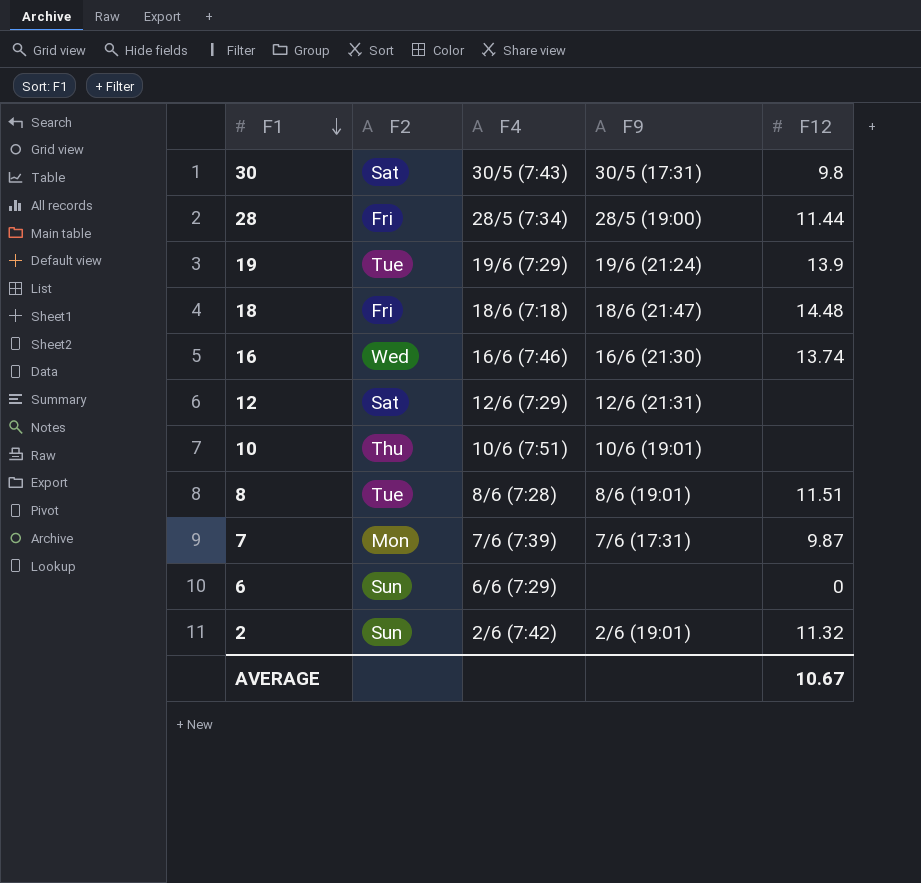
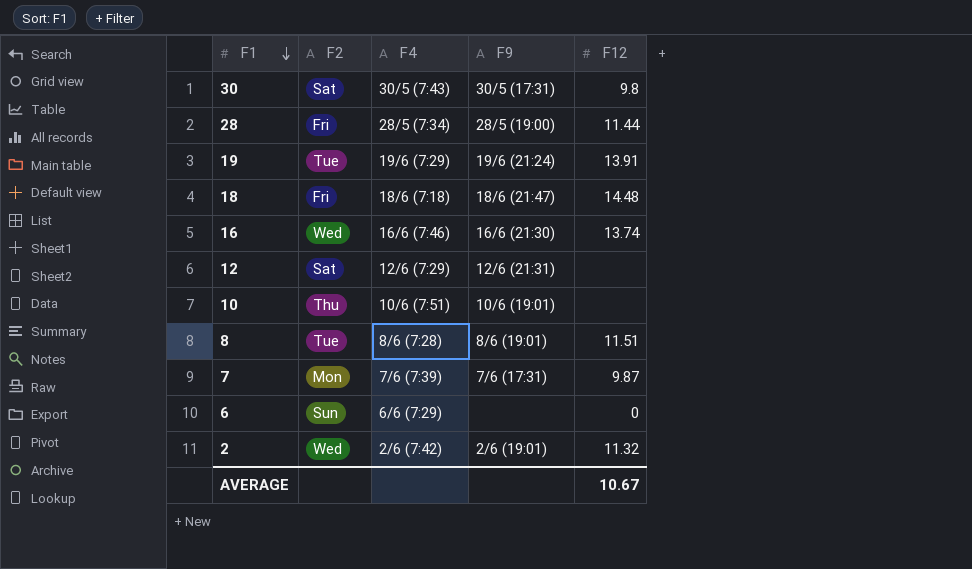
19 | F12: 13.9 -> 13.91
2 | F2: Sun -> Wed

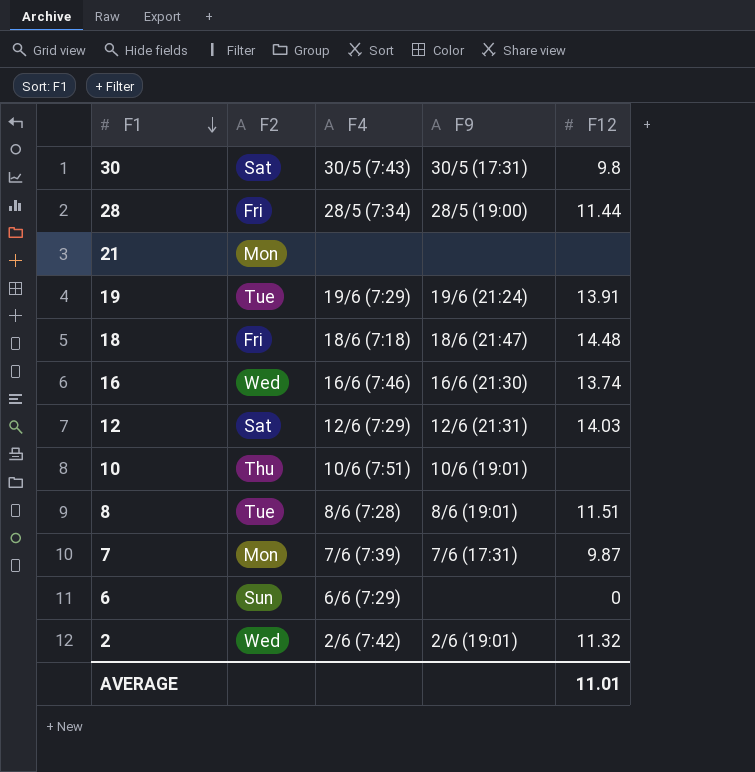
row 21: none -> Mon | none | none | none
12 | F12: none -> 14.03
AVERAGE | F12: 10.67 -> 11.01

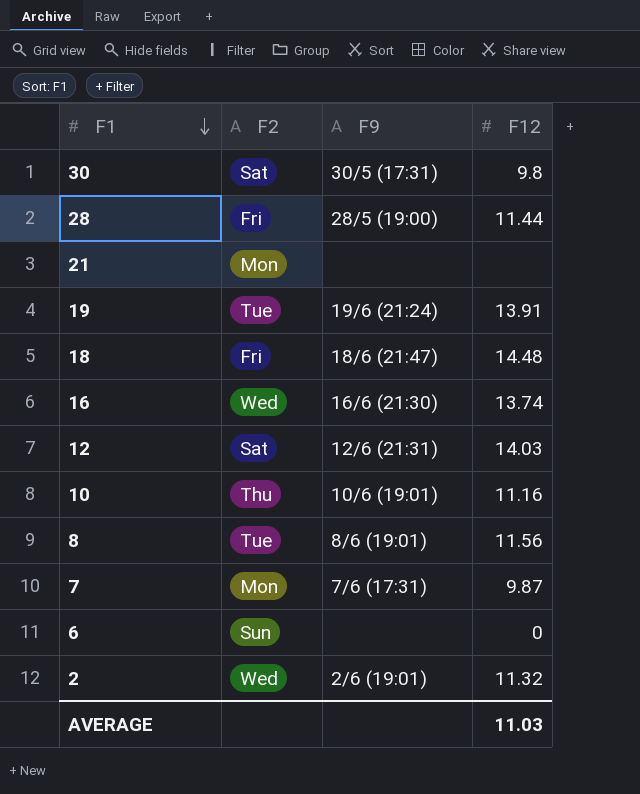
column F4 | position: 3 -> none
10 | F12: none -> 11.16
8 | F12: 11.51 -> 11.56
AVERAGE | F12: 11.01 -> 11.03

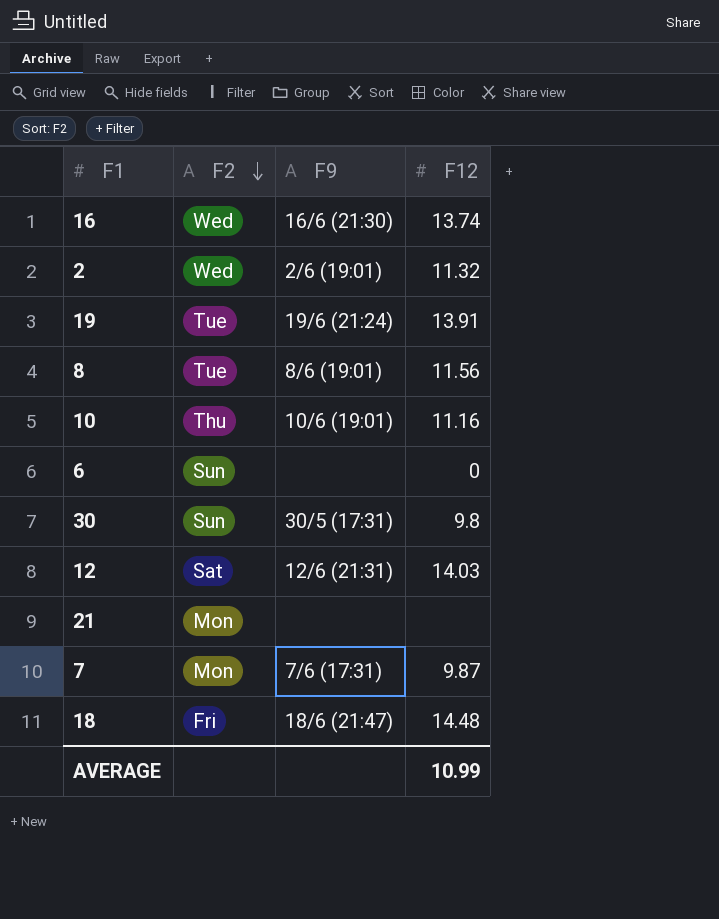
row order: F1 descending -> F2 descending
row 28: Fri | 28/5 (19:00) | 11.44 -> none
30 | F2: Sat -> Sun
AVERAGE | F12: 11.03 -> 10.99

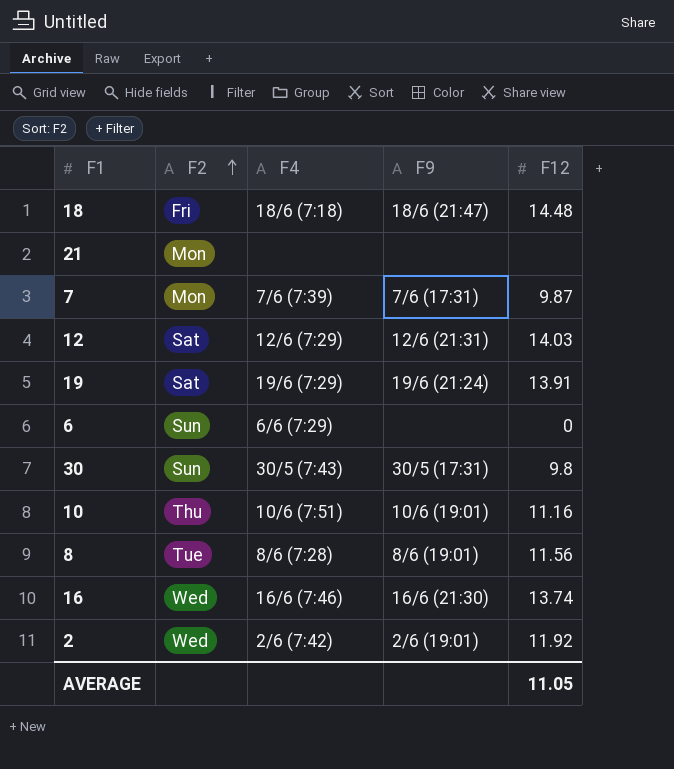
row order: F2 descending -> F2 ascending
column F4 | position: none -> 3
19 | F2: Tue -> Sat
2 | F12: 11.32 -> 11.92
AVERAGE | F12: 10.99 -> 11.05

